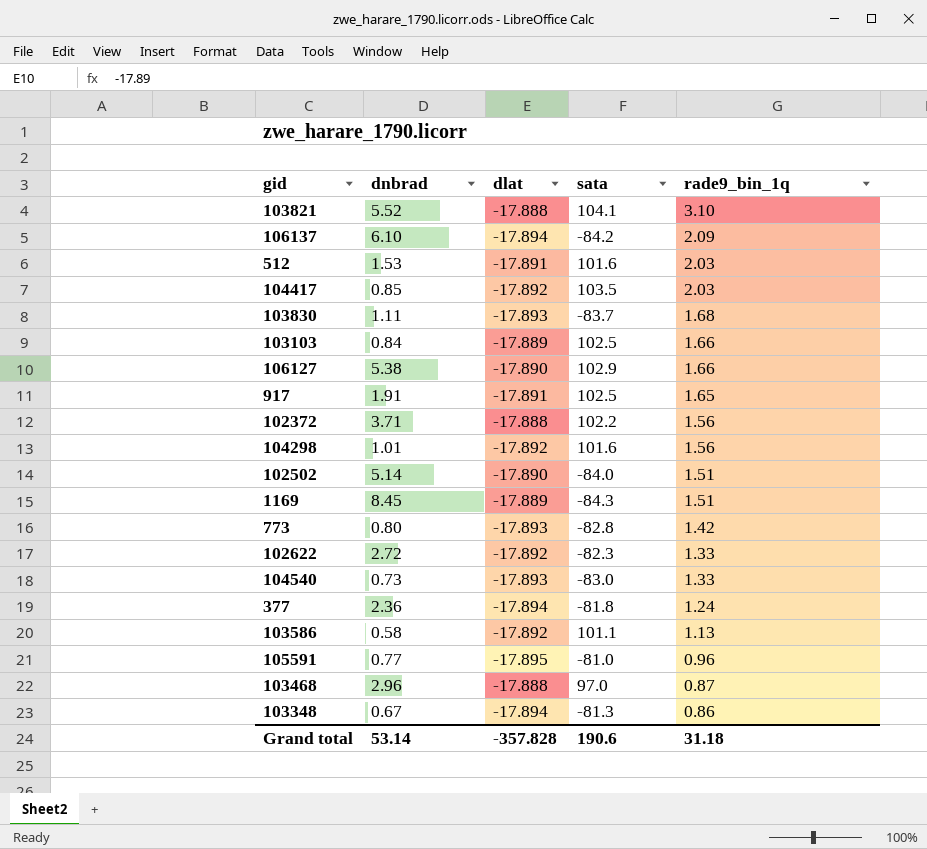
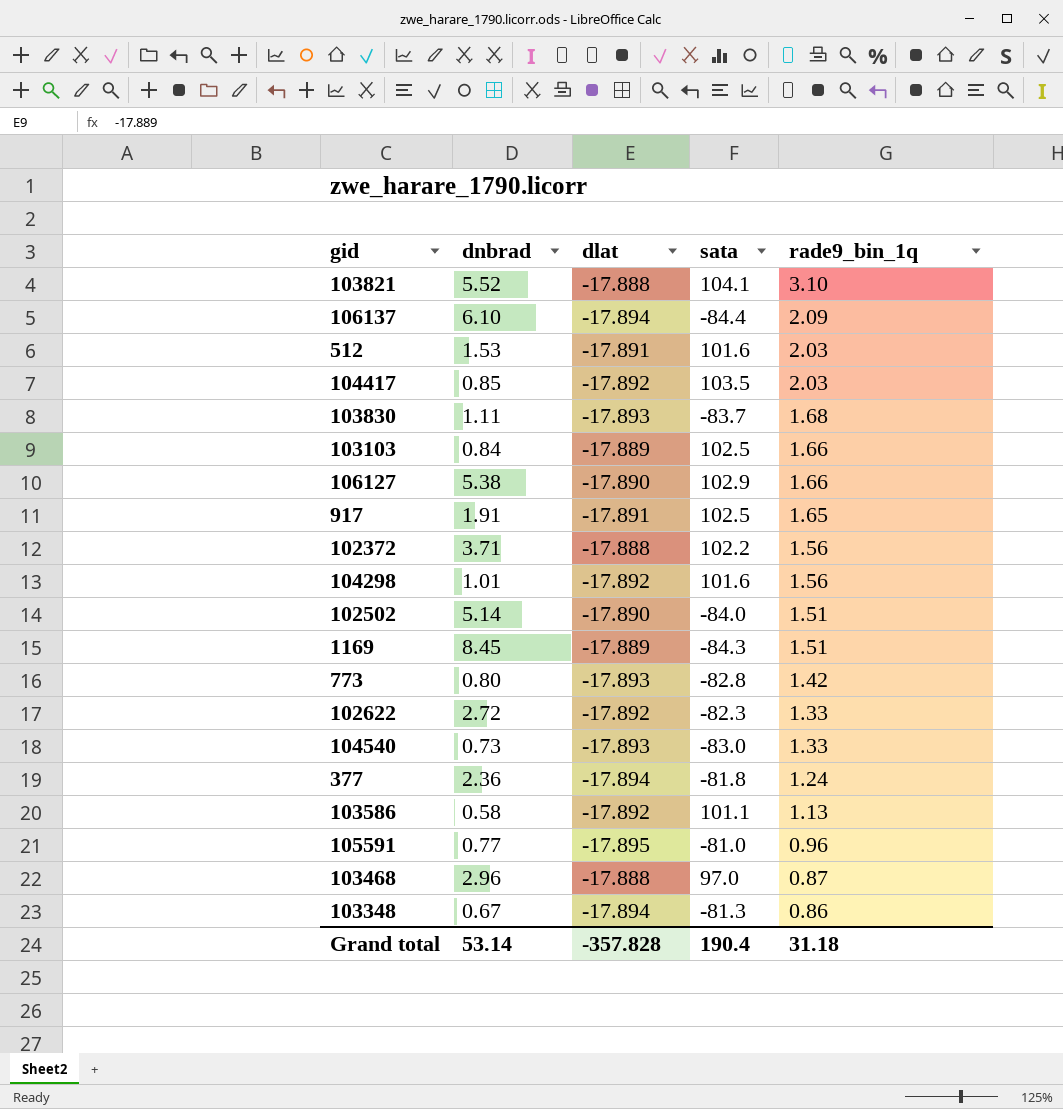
106137 | sata: -84.2 -> -84.4
Grand total | sata: 190.6 -> 190.4

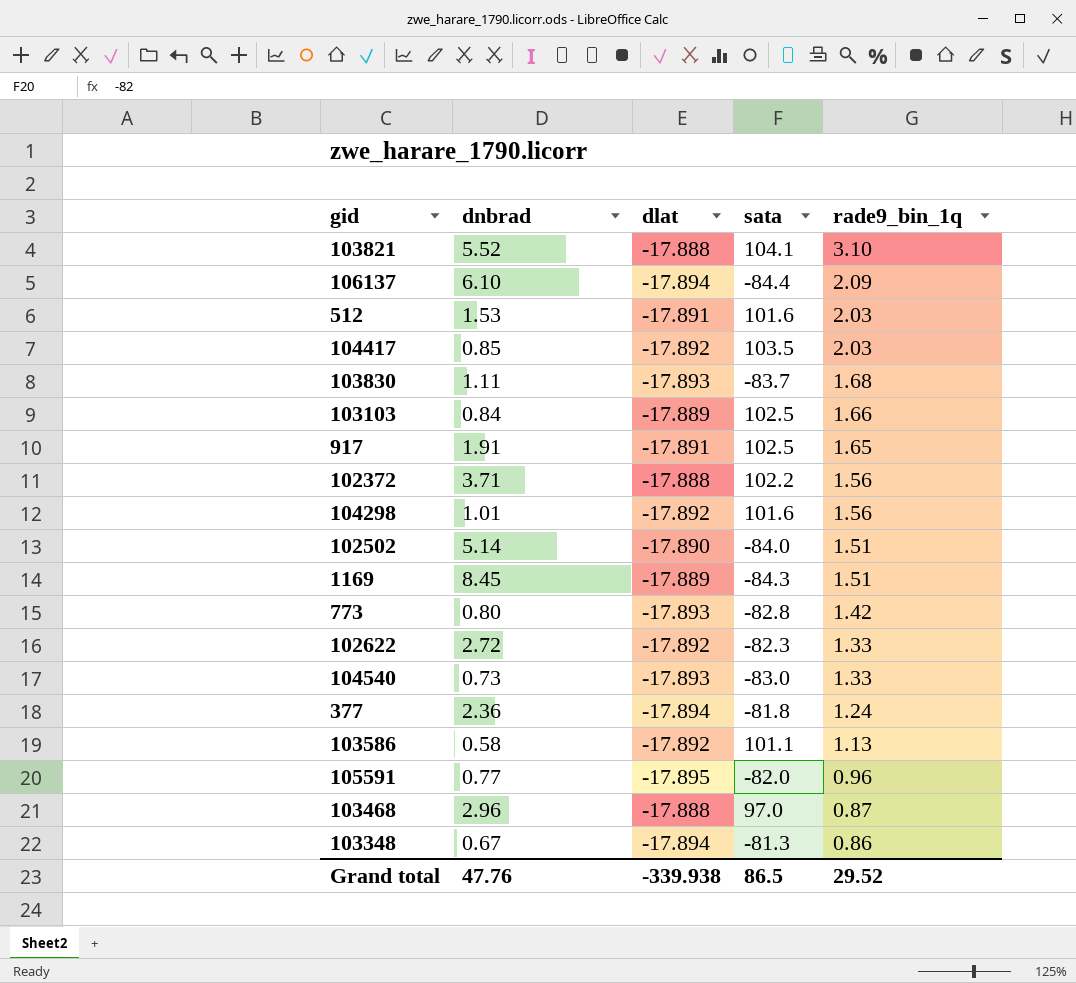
row 106127: 5.38 | -17.890 | 102.9 | 1.66 -> none
105591 | sata: -81.0 -> -82.0
Grand total | dnbrad: 53.14 -> 47.76
Grand total | dlat: -357.828 -> -339.938
Grand total | sata: 190.4 -> 86.5
Grand total | rade9_bin_1q: 31.18 -> 29.52

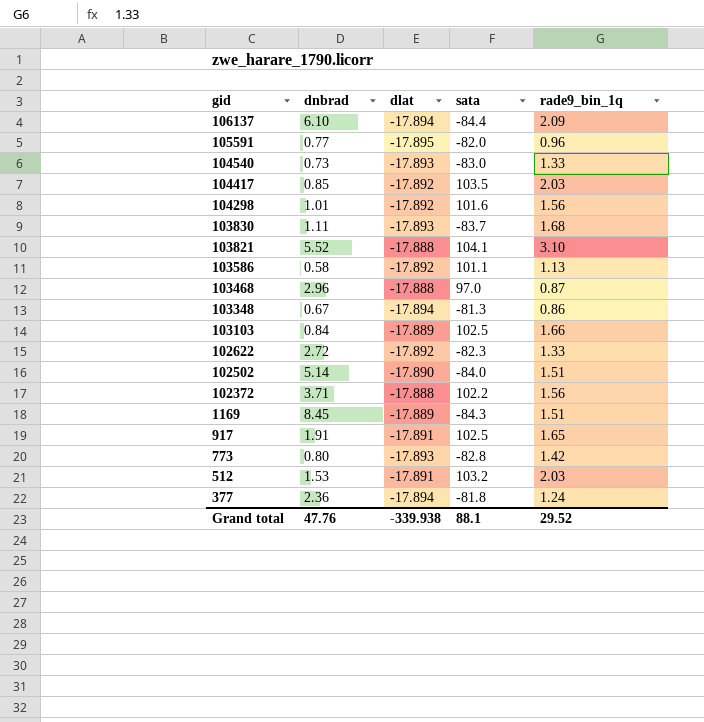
row order: rade9_bin_1q descending -> gid descending
512 | sata: 101.6 -> 103.2
Grand total | sata: 86.5 -> 88.1

